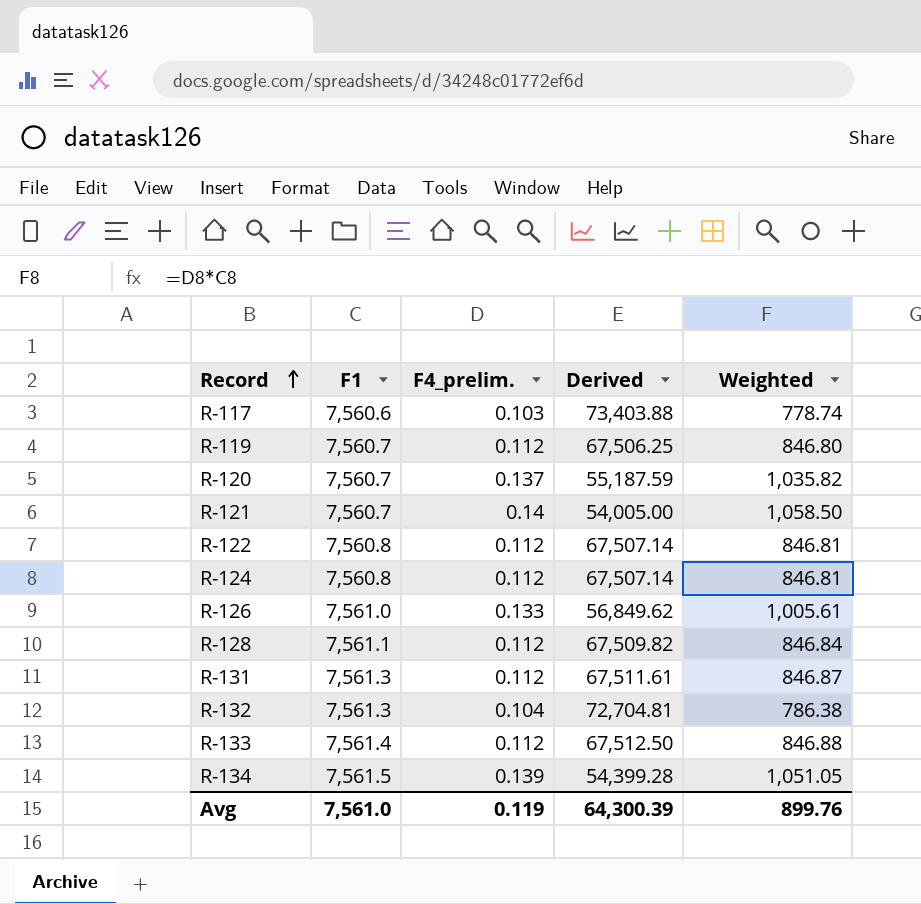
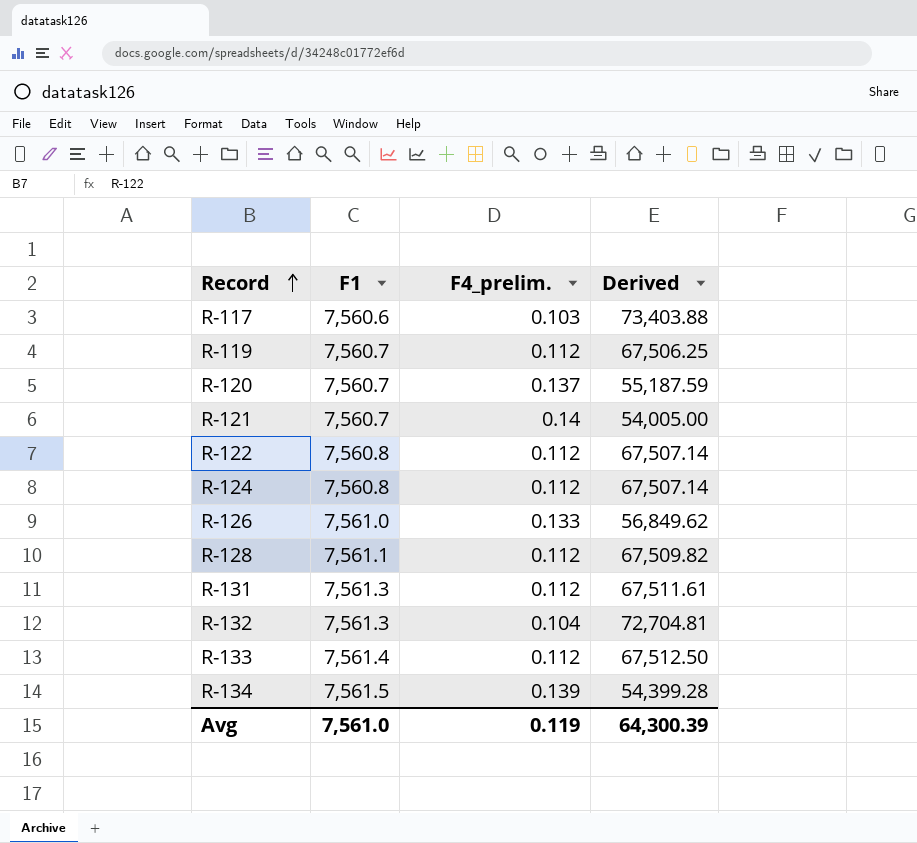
column Weighted | formula: [F1] * [F4_prelim.] -> none

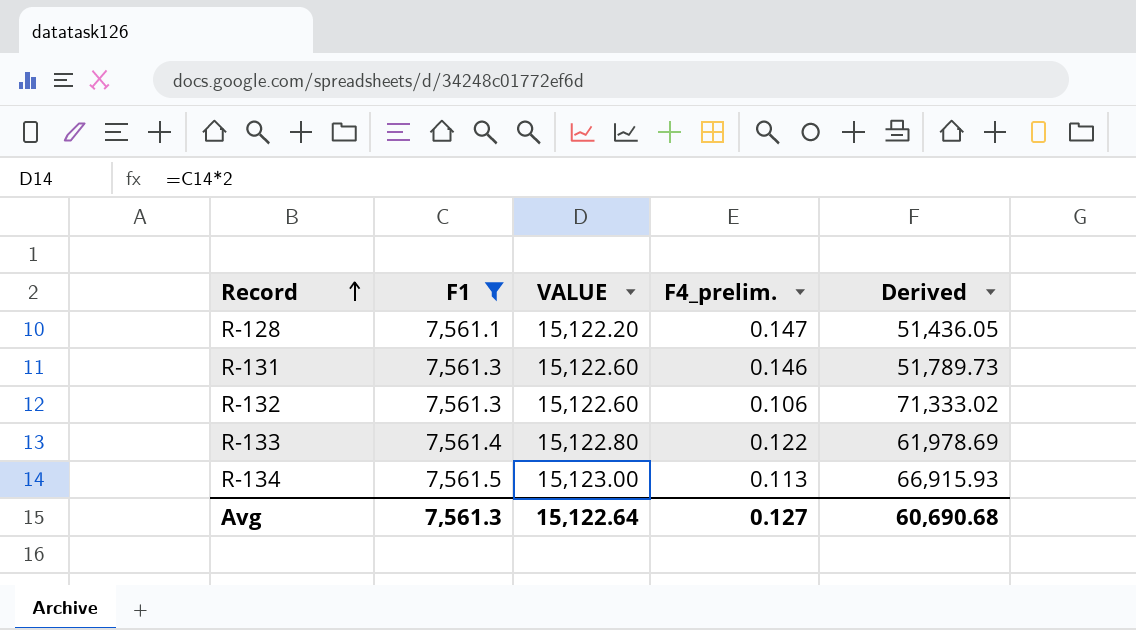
filter: none -> F1 >= 7,561.1
column VALUE | formula: none -> [F1] * 2
R-128 | F4_prelim.: 0.112 -> 0.147
R-128 | Derived: 67,509.82 -> 51,436.05
R-131 | F4_prelim.: 0.112 -> 0.146
R-131 | Derived: 67,511.61 -> 51,789.73
R-132 | F4_prelim.: 0.104 -> 0.106
R-132 | Derived: 72,704.81 -> 71,333.02
R-133 | F4_prelim.: 0.112 -> 0.122
R-133 | Derived: 67,512.50 -> 61,978.69
R-134 | F4_prelim.: 0.139 -> 0.113
R-134 | Derived: 54,399.28 -> 66,915.93
Avg | F1: 7,561.0 -> 7,561.3
Avg | F4_prelim.: 0.119 -> 0.127
Avg | Derived: 64,300.39 -> 60,690.68

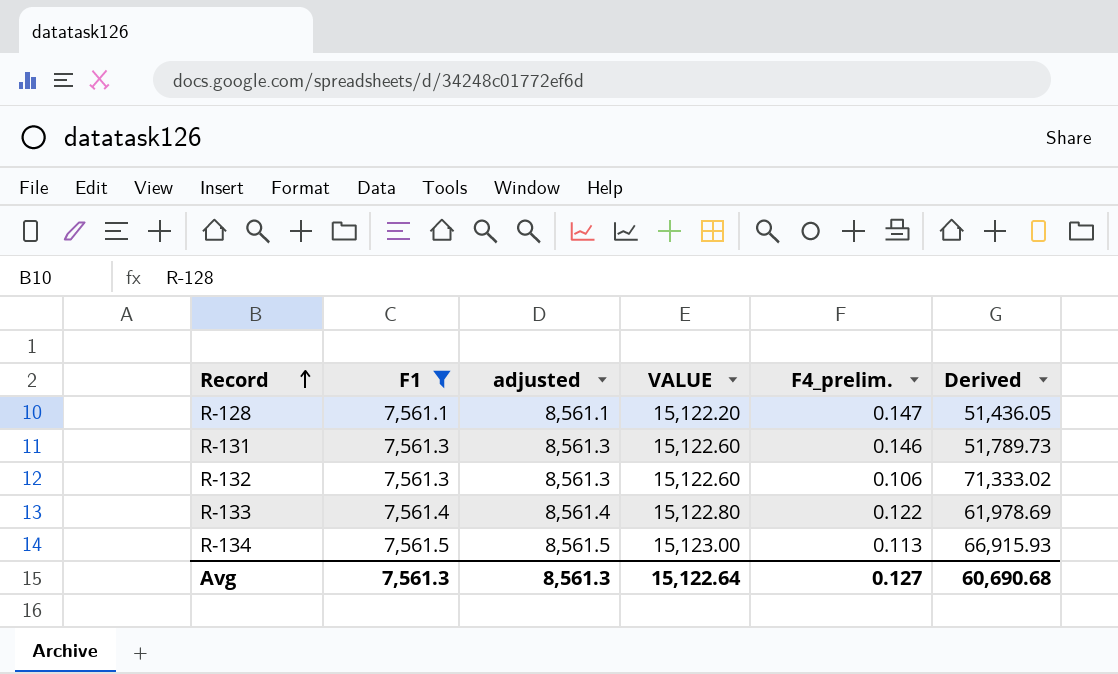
column adjusted | formula: none -> [F1] + 1000

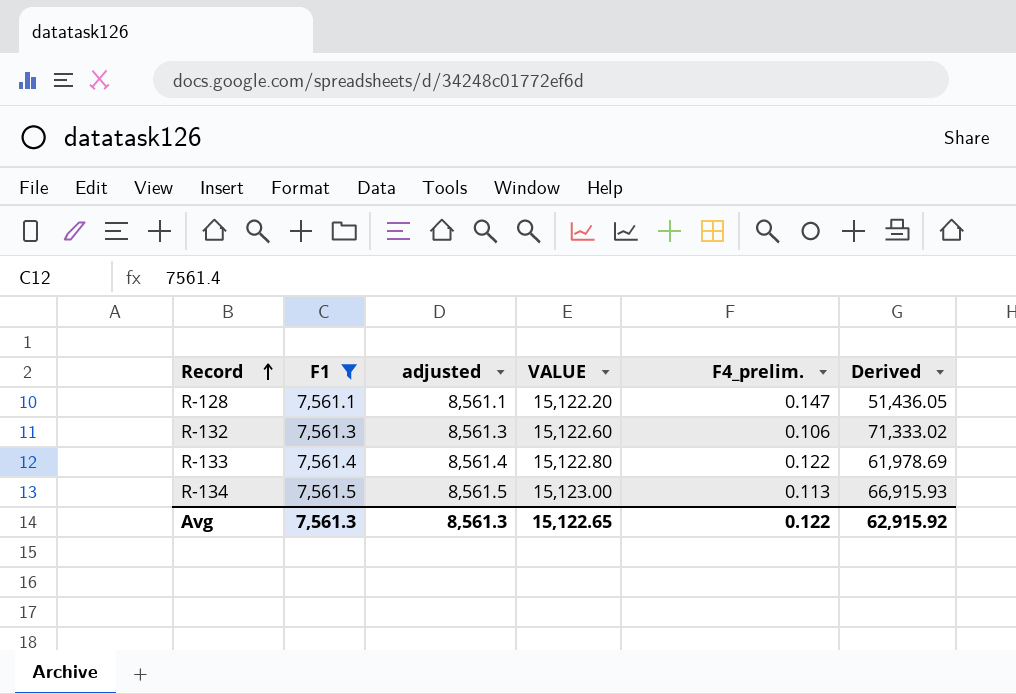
row R-131: 7,561.3 | 8,561.3 | 15,122.60 | 0.146 | 51,789.73 -> none
Avg | VALUE: 15,122.64 -> 15,122.65
Avg | F4_prelim.: 0.127 -> 0.122
Avg | Derived: 60,690.68 -> 62,915.92

